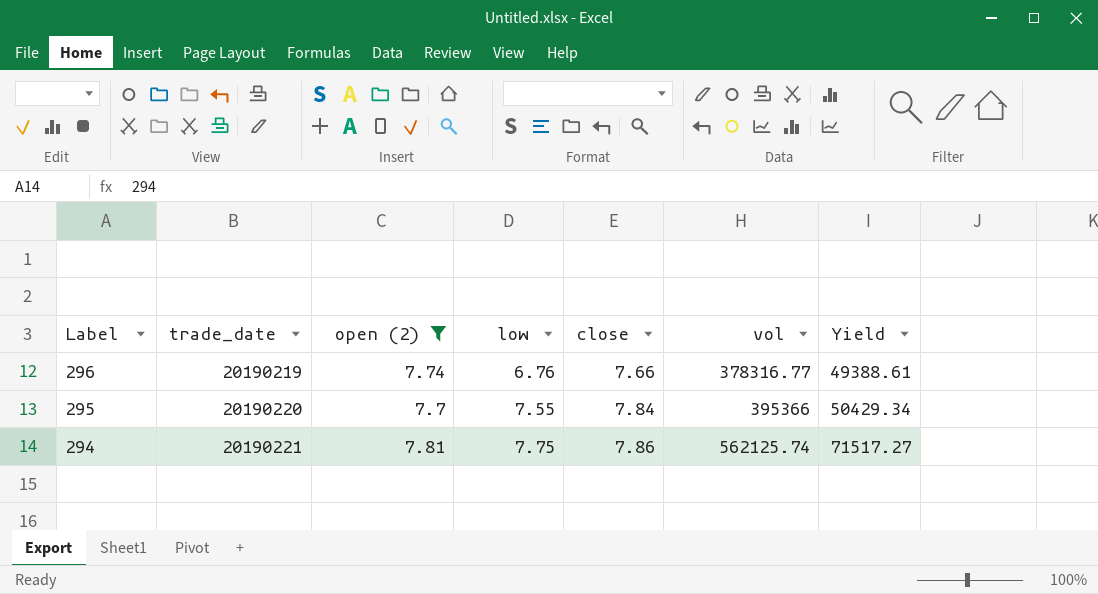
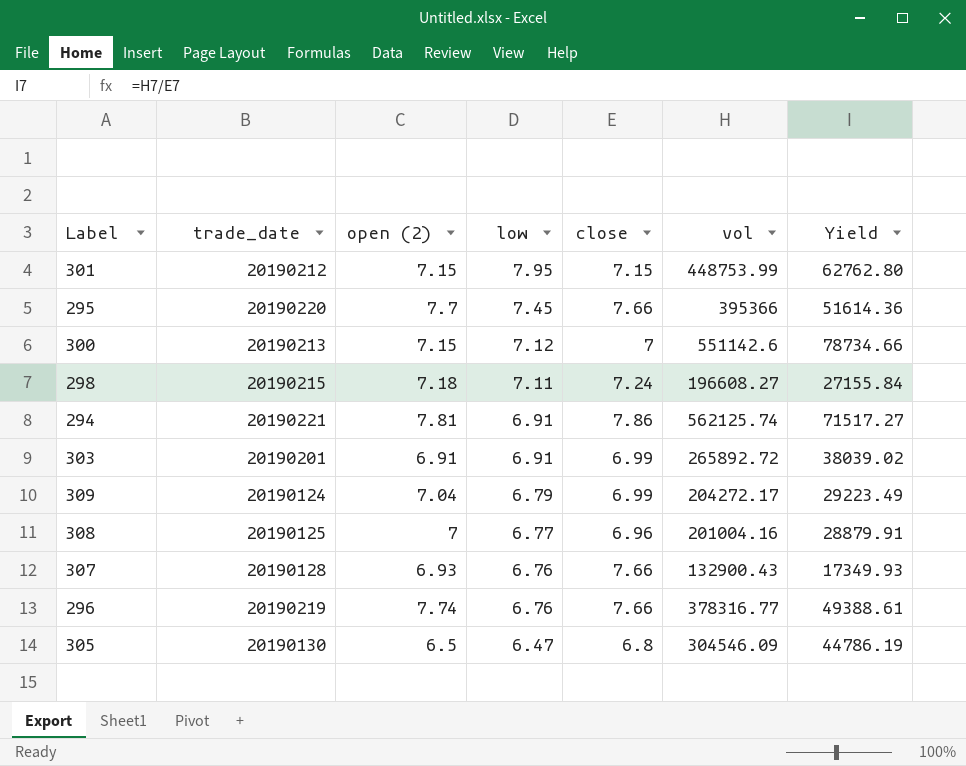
filter: open (2) >= 7.7 -> none
row order: Label descending -> low descending
295 | low: 7.55 -> 7.45
295 | close: 7.84 -> 7.66
295 | Yield: 50429.34 -> 51614.36
294 | low: 7.75 -> 6.91

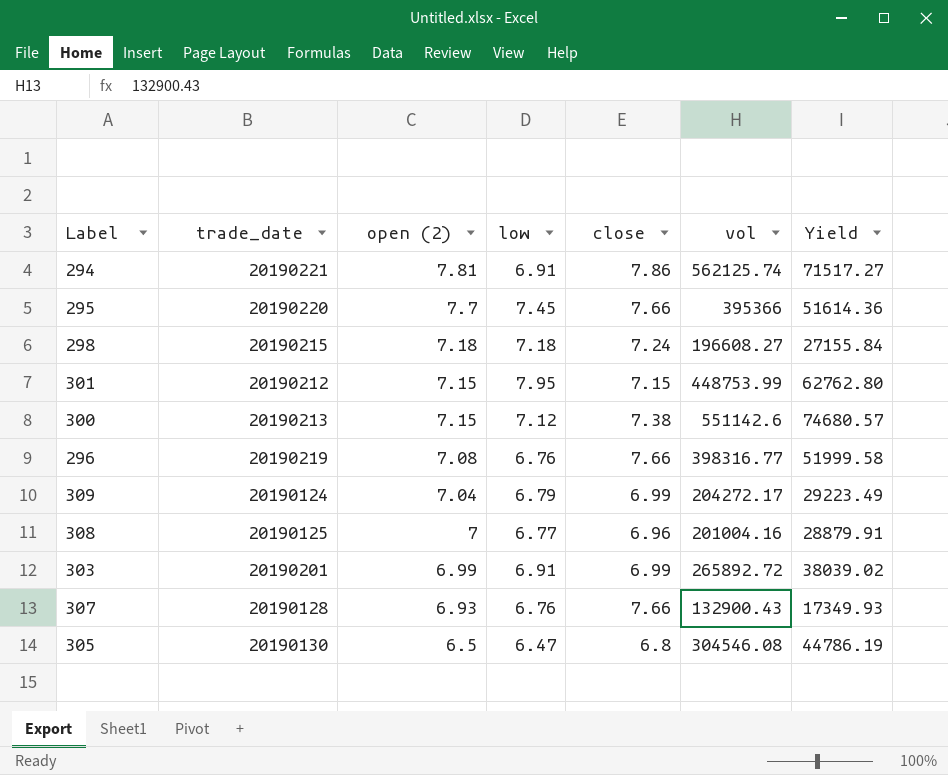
row order: low descending -> open (2) descending
298 | low: 7.11 -> 7.18
300 | close: 7 -> 7.38
300 | Yield: 78734.66 -> 74680.57
296 | open (2): 7.74 -> 7.08
296 | vol: 378316.77 -> 398316.77
296 | Yield: 49388.61 -> 51999.58
303 | open (2): 6.91 -> 6.99
305 | vol: 304546.09 -> 304546.08

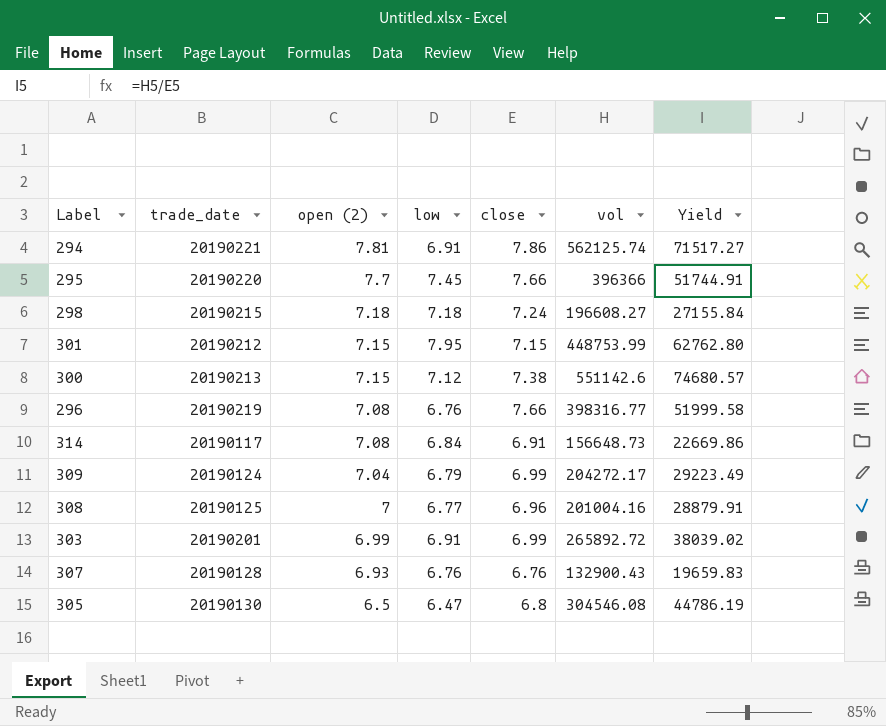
295 | vol: 395366 -> 396366
295 | Yield: 51614.36 -> 51744.91
row 314: none -> 20190117 | 7.08 | 6.84 | 6.91 | 156648.73 | 22669.86
307 | close: 7.66 -> 6.76
307 | Yield: 17349.93 -> 19659.83

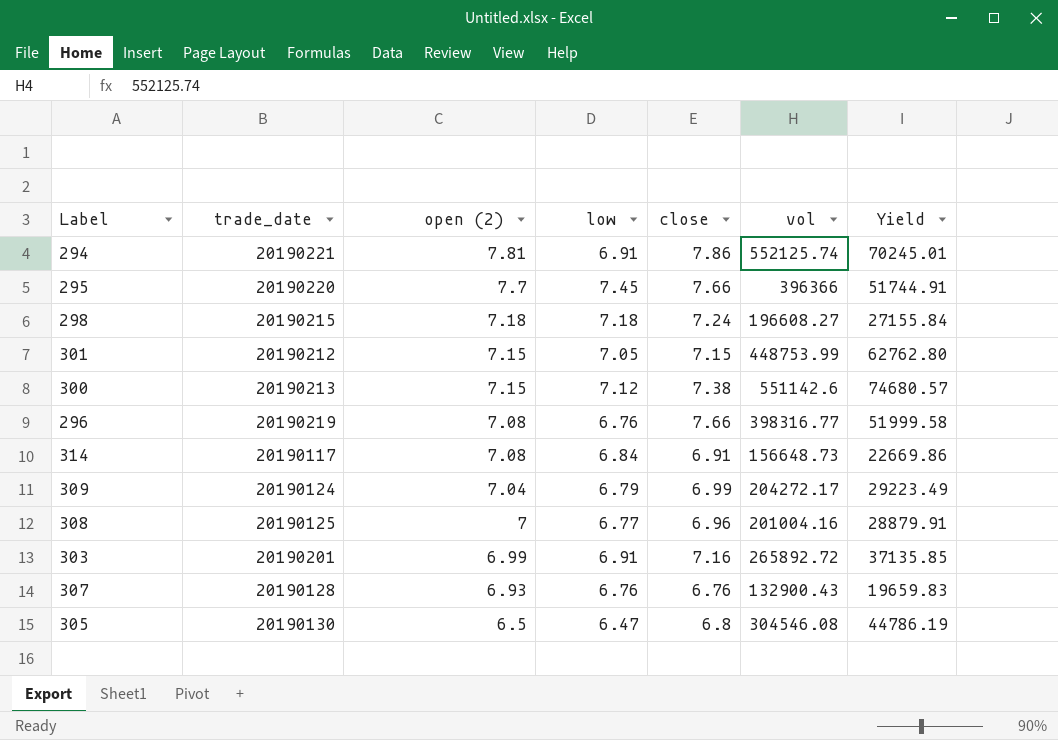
294 | vol: 562125.74 -> 552125.74
294 | Yield: 71517.27 -> 70245.01
301 | low: 7.95 -> 7.05
303 | close: 6.99 -> 7.16
303 | Yield: 38039.02 -> 37135.85

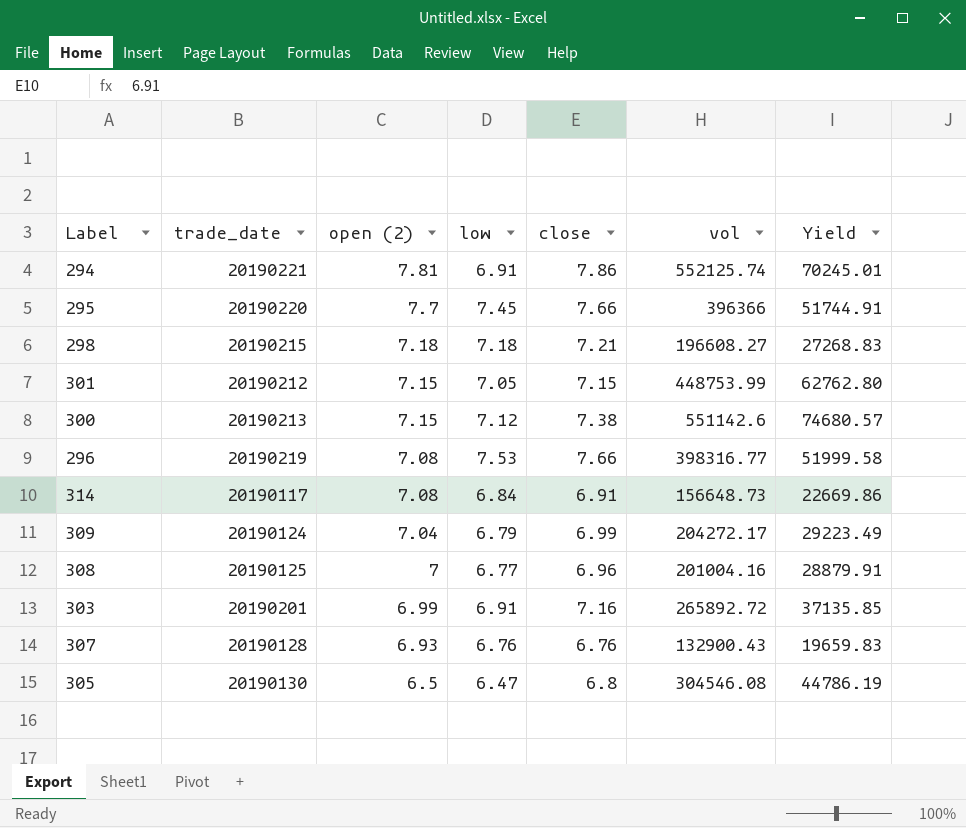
298 | close: 7.24 -> 7.21
298 | Yield: 27155.84 -> 27268.83
296 | low: 6.76 -> 7.53

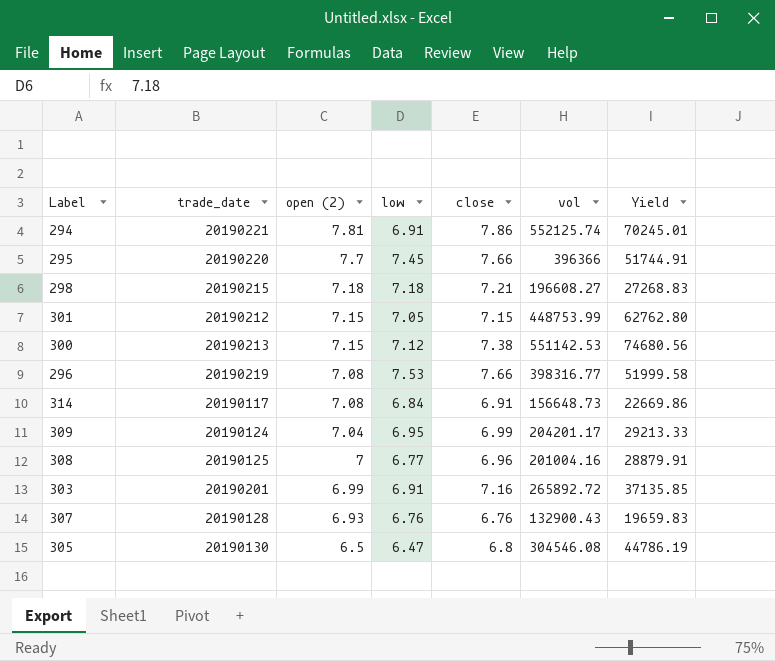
300 | vol: 551142.6 -> 551142.53
300 | Yield: 74680.57 -> 74680.56
309 | low: 6.79 -> 6.95
309 | vol: 204272.17 -> 204201.17
309 | Yield: 29223.49 -> 29213.33

